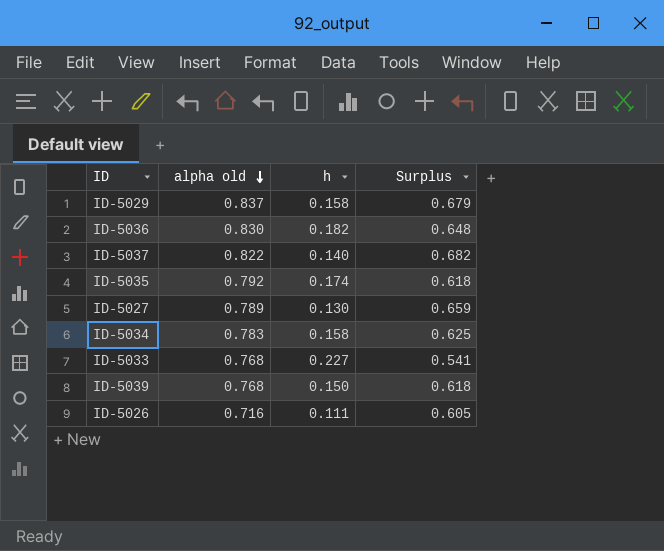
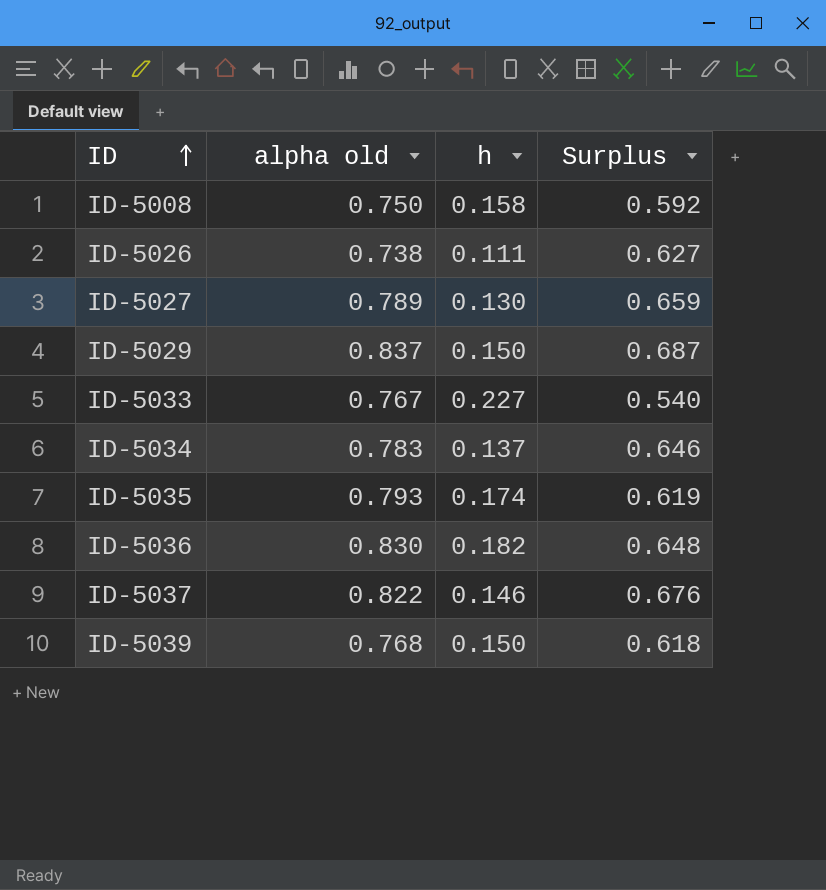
row order: alpha old descending -> ID ascending
row ID-5008: none -> 0.750 | 0.158 | 0.592
ID-5026 | alpha old: 0.716 -> 0.738
ID-5026 | Surplus: 0.605 -> 0.627
ID-5029 | h: 0.158 -> 0.150
ID-5029 | Surplus: 0.679 -> 0.687
ID-5033 | alpha old: 0.768 -> 0.767
ID-5033 | Surplus: 0.541 -> 0.540
ID-5034 | h: 0.158 -> 0.137
ID-5034 | Surplus: 0.625 -> 0.646
ID-5035 | alpha old: 0.792 -> 0.793
ID-5035 | Surplus: 0.618 -> 0.619
ID-5037 | h: 0.140 -> 0.146
ID-5037 | Surplus: 0.682 -> 0.676

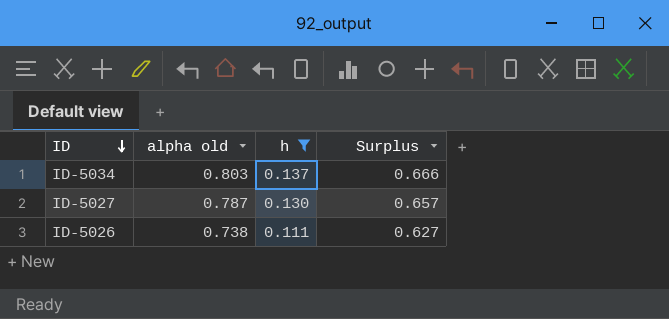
filter: none -> h <= 0.137
row order: ID ascending -> ID descending
ID-5034 | alpha old: 0.783 -> 0.803
ID-5034 | Surplus: 0.646 -> 0.666
ID-5027 | alpha old: 0.789 -> 0.787
ID-5027 | Surplus: 0.659 -> 0.657

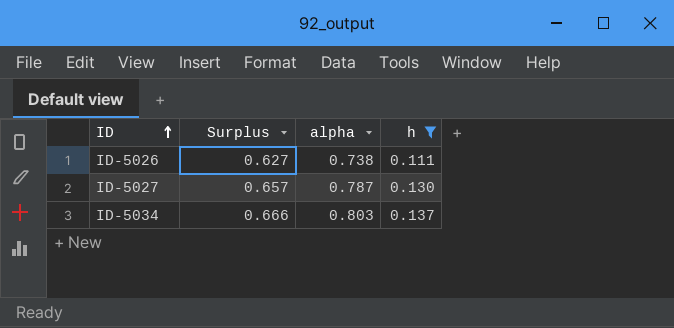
row order: ID descending -> ID ascending
column Surplus | position: 4 -> 2
column name: alpha old -> alpha

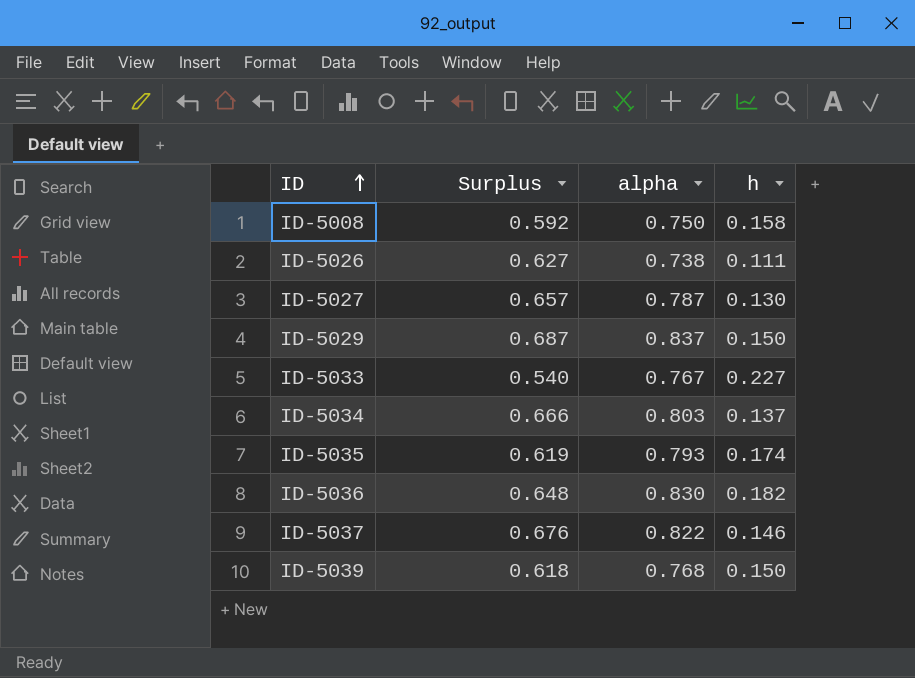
filter: h <= 0.137 -> none

